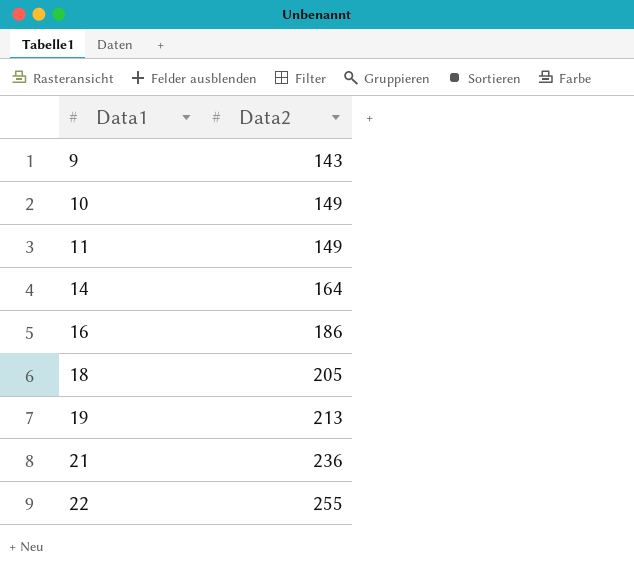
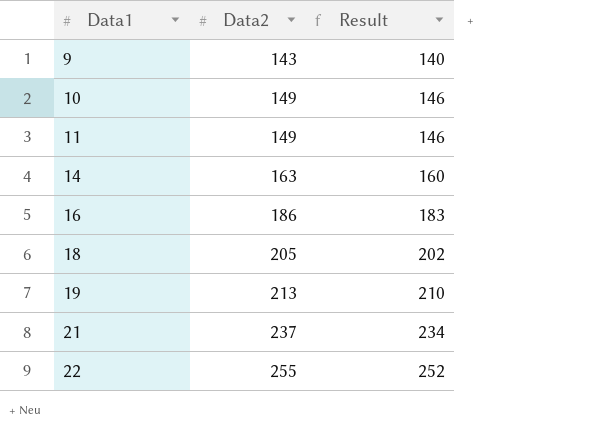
column Result | formula: none -> [Data2] - 3
14 | Data2: 164 -> 163
21 | Data2: 236 -> 237

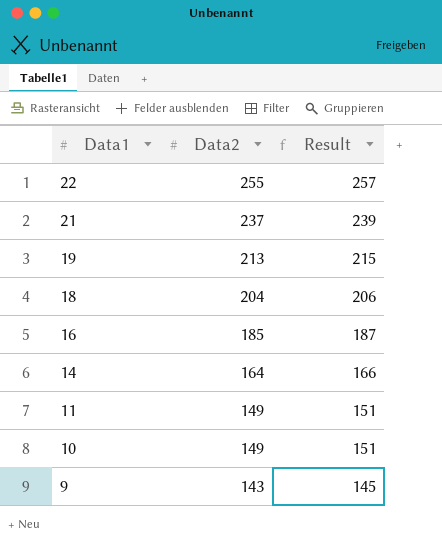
row order: Data1 ascending -> Data1 descending
column Result | formula: [Data2] - 3 -> [Data2] + 2
18 | Data2: 205 -> 204
16 | Data2: 186 -> 185
14 | Data2: 163 -> 164

